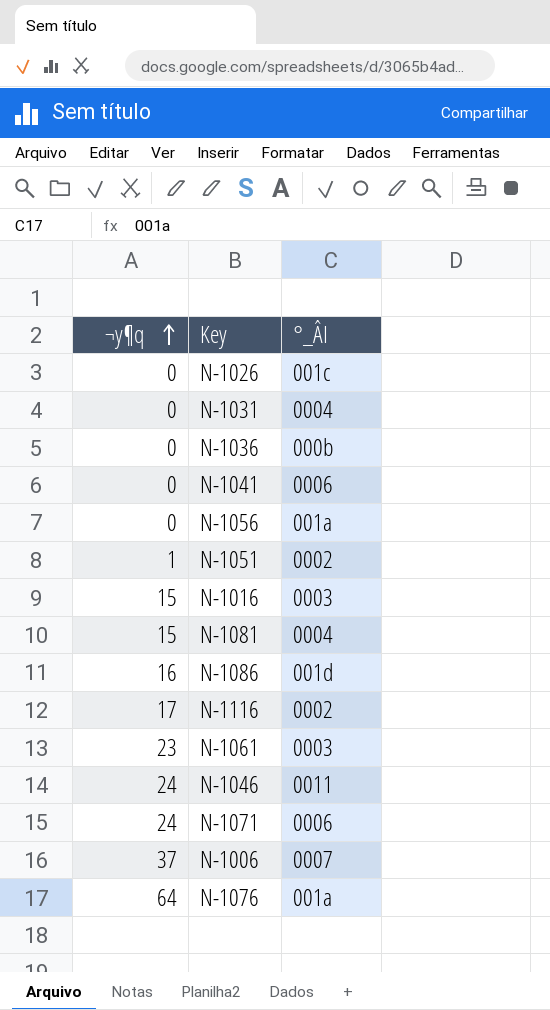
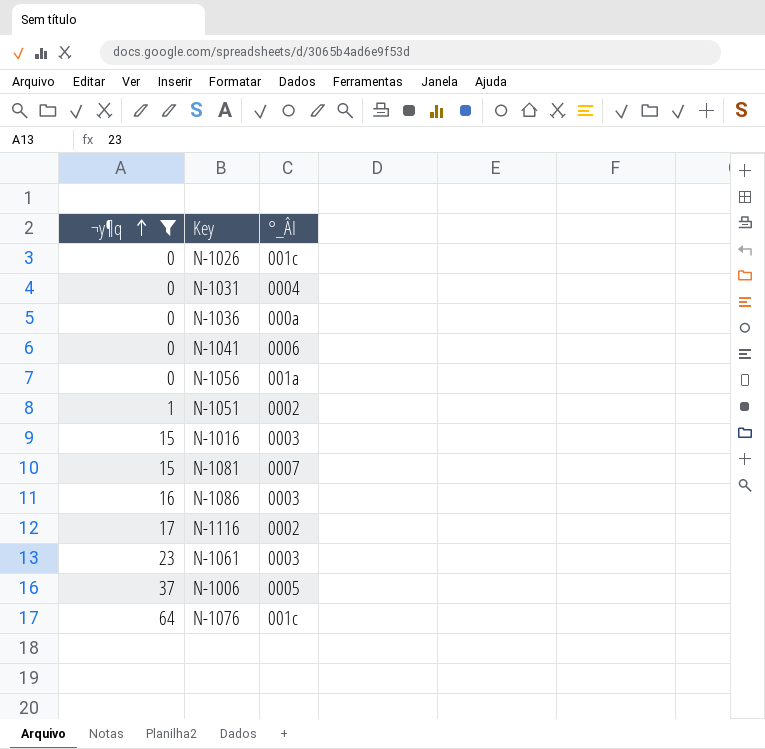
filter: none -> ¬y¶q != 24
N-1036 | °_ÂI: 000b -> 000a
N-1081 | °_ÂI: 0004 -> 0007
N-1086 | °_ÂI: 001d -> 0003
N-1006 | °_ÂI: 0007 -> 0005
N-1076 | °_ÂI: 001a -> 001c

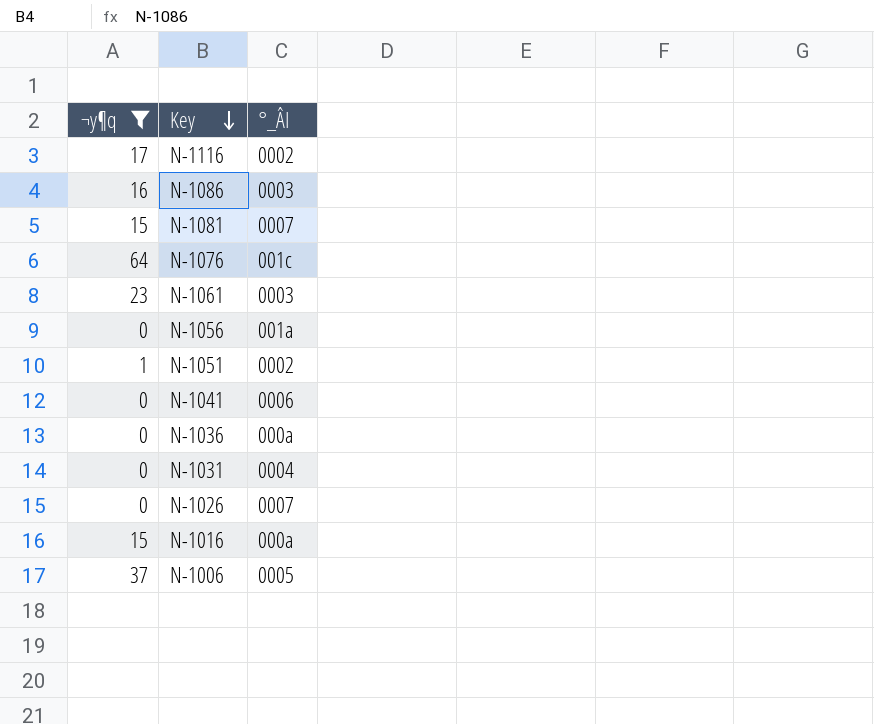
row order: ¬y¶q ascending -> Key descending
N-1026 | °_ÂI: 001c -> 0007
N-1016 | °_ÂI: 0003 -> 000a

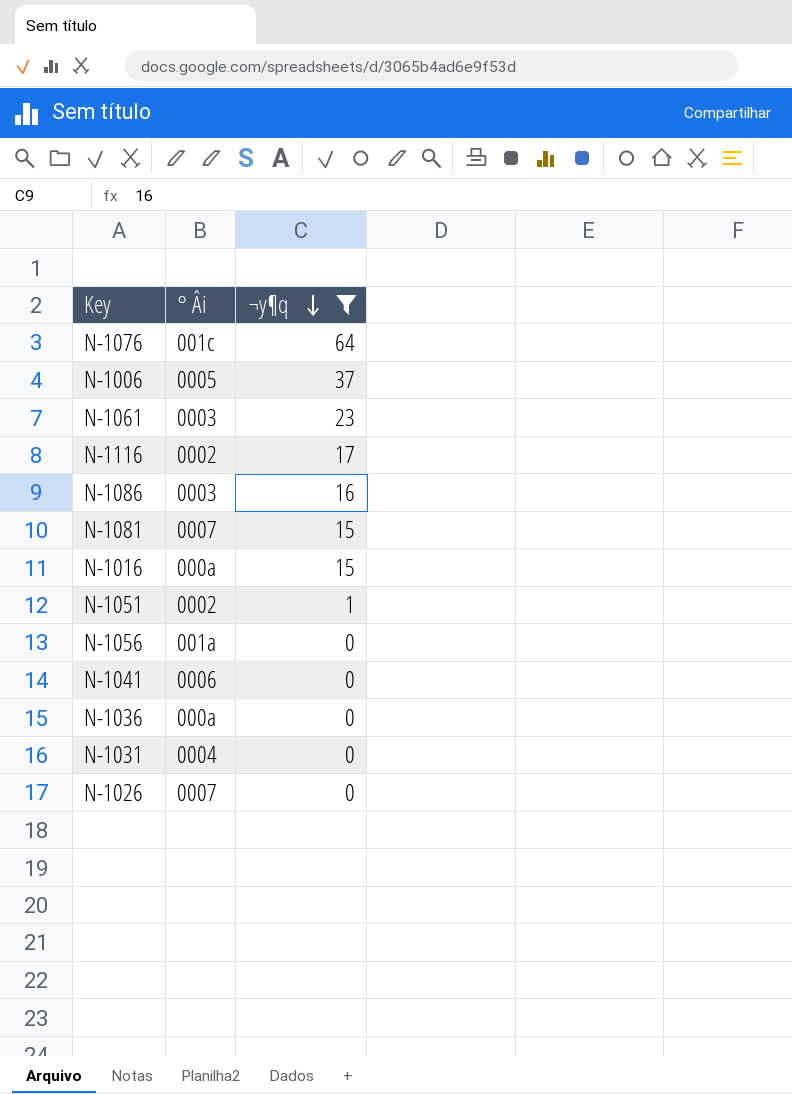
row order: Key descending -> ¬y¶q descending
column name: °_ÂI -> ° Âi
column ¬y¶q | position: 1 -> 3

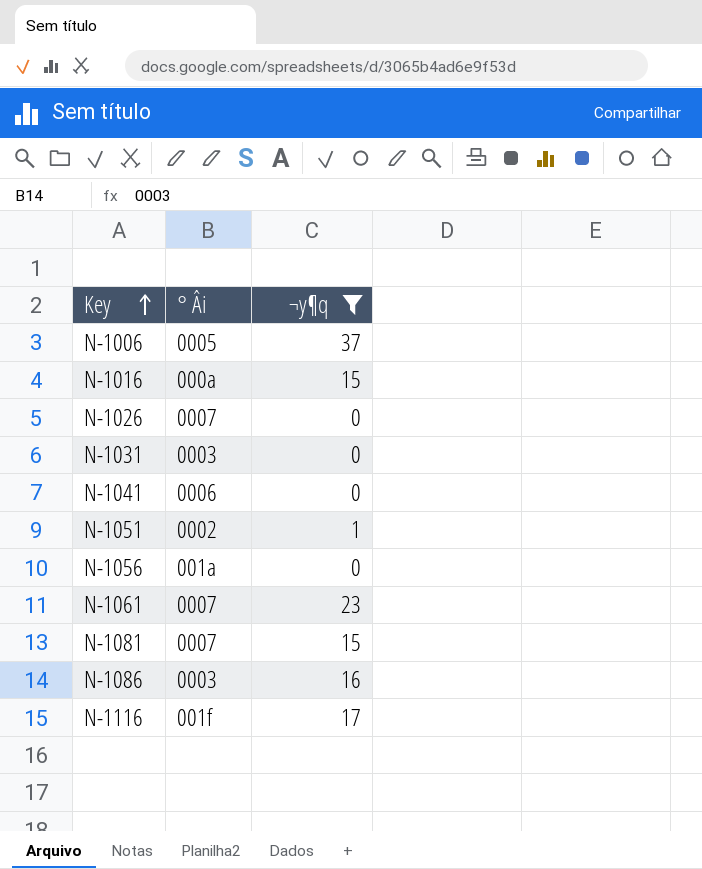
row order: ¬y¶q descending -> Key ascending
row N-1076: 001c | 64 -> none
row N-1036: 000a | 0 -> none
N-1031 | ° Âi: 0004 -> 0003
N-1061 | ° Âi: 0003 -> 0007
N-1116 | ° Âi: 0002 -> 001f

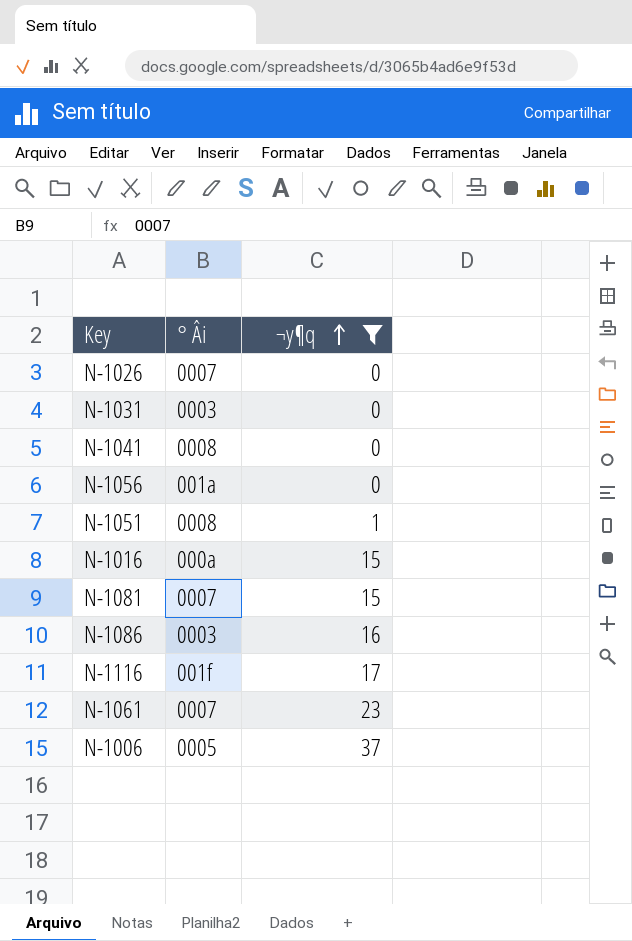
row order: Key ascending -> ¬y¶q ascending
N-1041 | ° Âi: 0006 -> 0008
N-1051 | ° Âi: 0002 -> 0008

